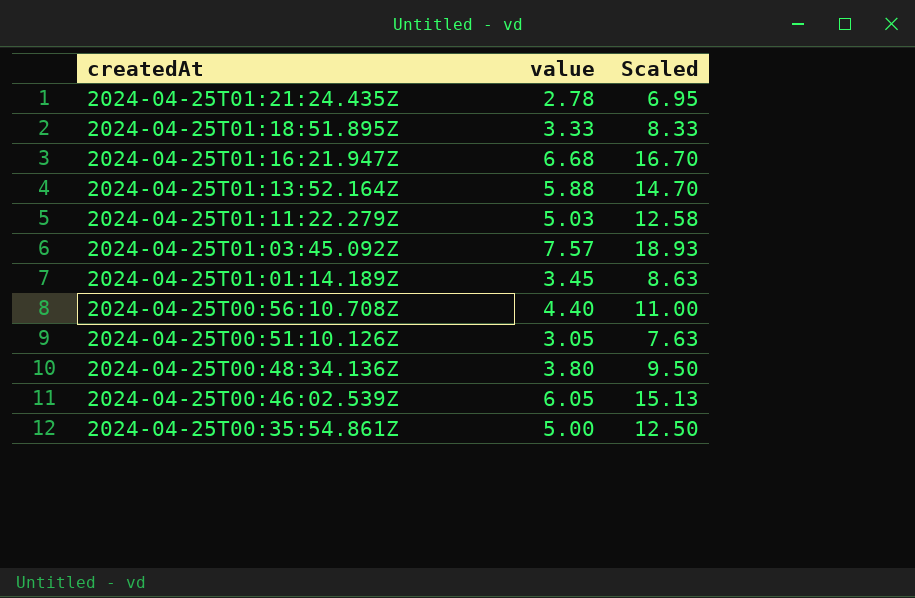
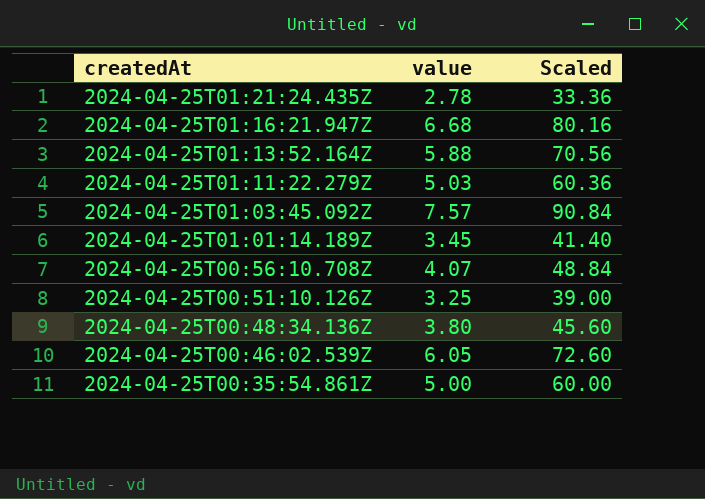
column Scaled | formula: [value] * 2.5 -> [value] * 12
row 2024-04-25T01:18:51.895Z: 3.33 | 8.33 -> none
2024-04-25T00:56:10.708Z | value: 4.40 -> 4.07
2024-04-25T00:51:10.126Z | value: 3.05 -> 3.25

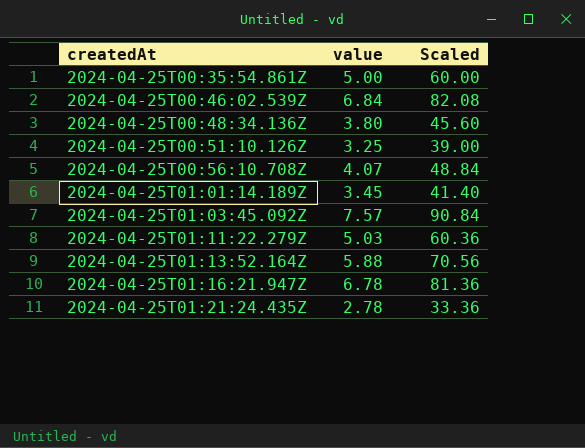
row order: createdAt descending -> createdAt ascending
2024-04-25T00:46:02.539Z | value: 6.05 -> 6.84
2024-04-25T00:46:02.539Z | Scaled: 72.60 -> 82.08
2024-04-25T01:16:21.947Z | value: 6.68 -> 6.78
2024-04-25T01:16:21.947Z | Scaled: 80.16 -> 81.36

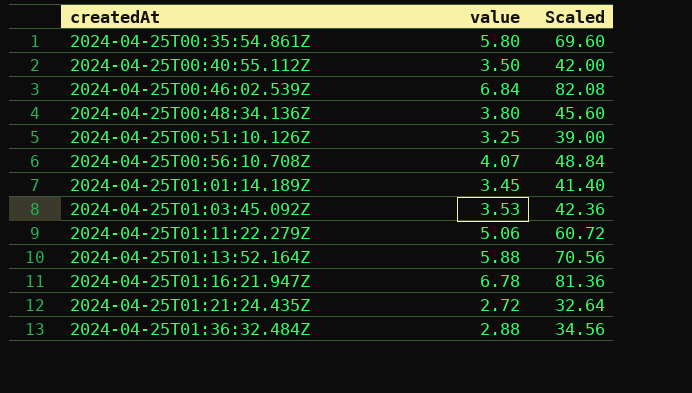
2024-04-25T00:35:54.861Z | value: 5.00 -> 5.80
2024-04-25T00:35:54.861Z | Scaled: 60.00 -> 69.60
row 2024-04-25T00:40:55.112Z: none -> 3.50 | 42.00
2024-04-25T01:03:45.092Z | value: 7.57 -> 3.53
2024-04-25T01:03:45.092Z | Scaled: 90.84 -> 42.36
2024-04-25T01:11:22.279Z | value: 5.03 -> 5.06
2024-04-25T01:11:22.279Z | Scaled: 60.36 -> 60.72
2024-04-25T01:21:24.435Z | value: 2.78 -> 2.72
2024-04-25T01:21:24.435Z | Scaled: 33.36 -> 32.64
row 2024-04-25T01:36:32.484Z: none -> 2.88 | 34.56

